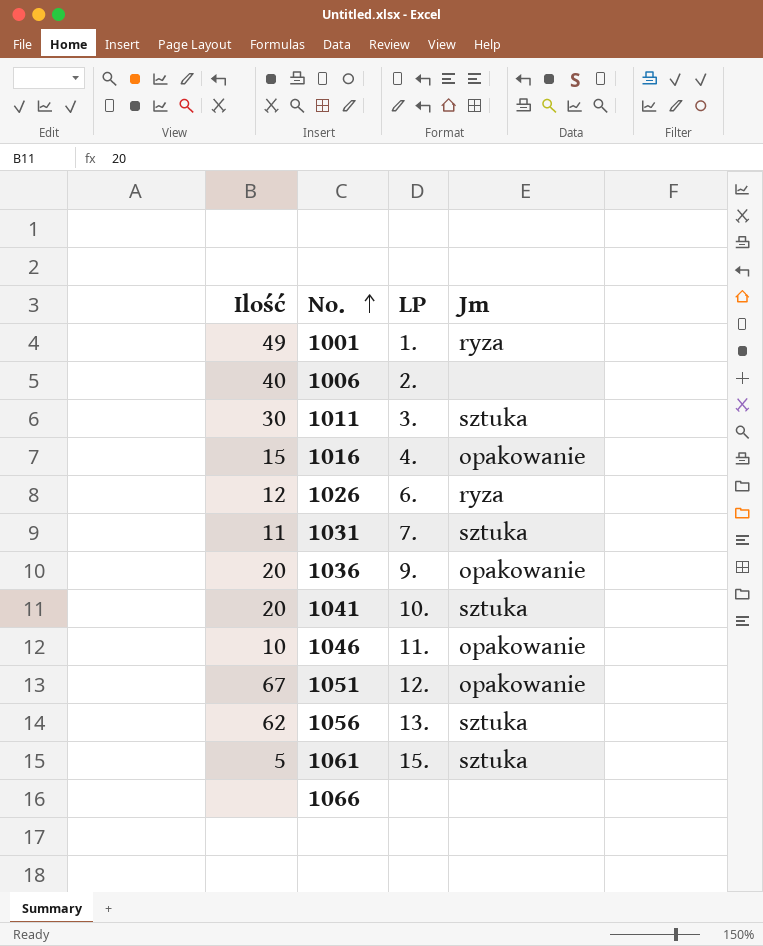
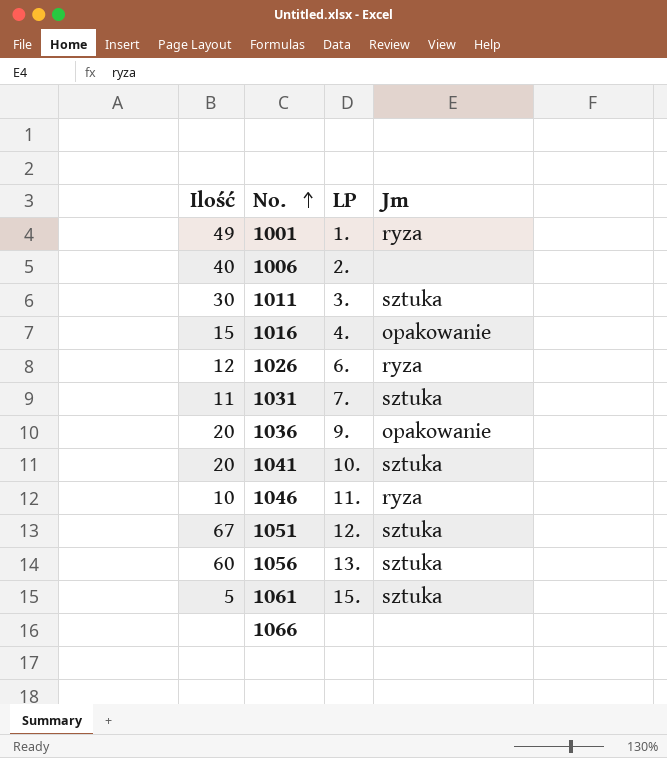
1046 | Jm: opakowanie -> ryza
1051 | Jm: opakowanie -> sztuka
1056 | Ilość: 62 -> 60

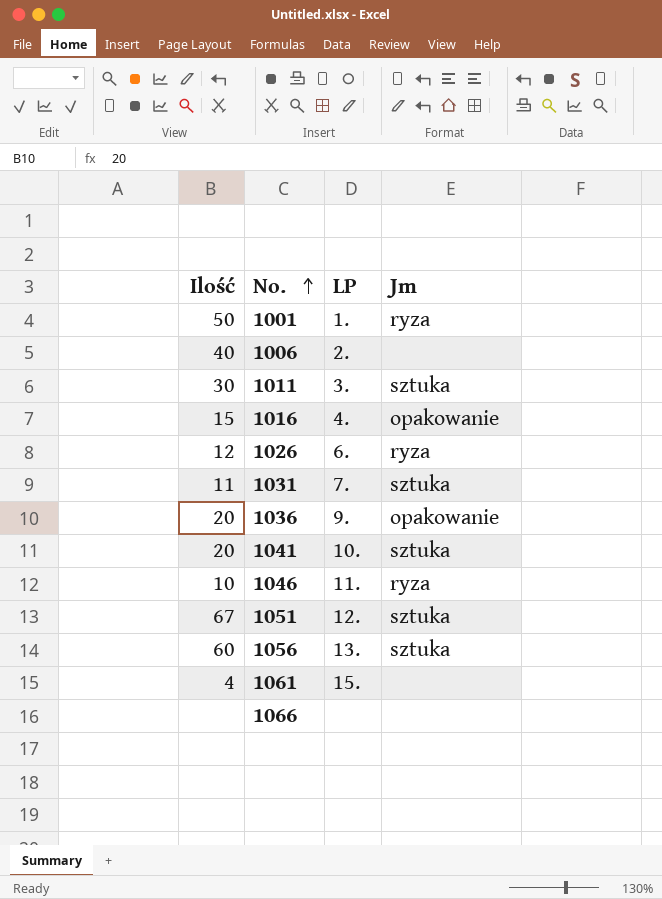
1001 | Ilość: 49 -> 50
1061 | Ilość: 5 -> 4
1061 | Jm: sztuka -> none

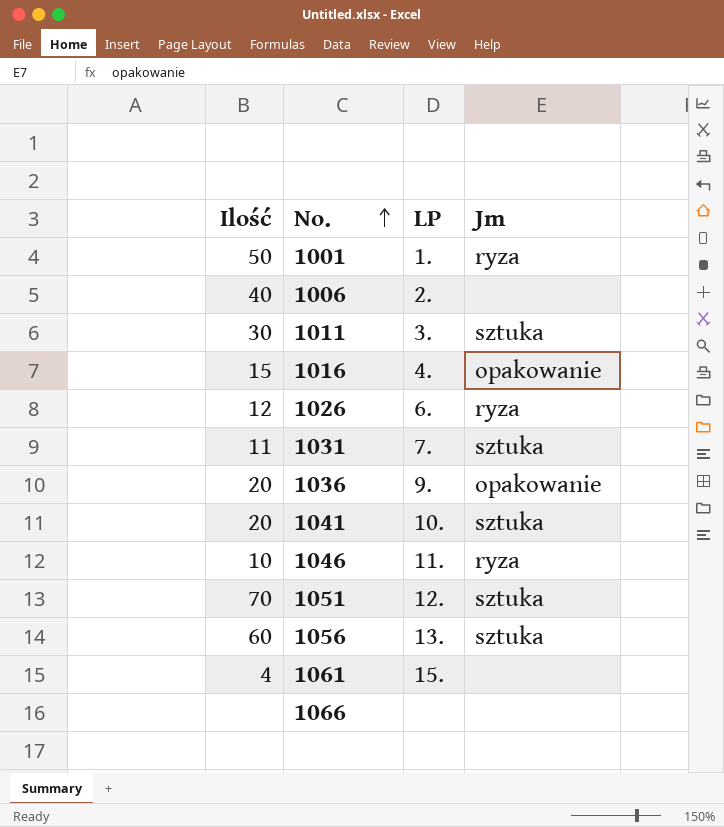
1051 | Ilość: 67 -> 70

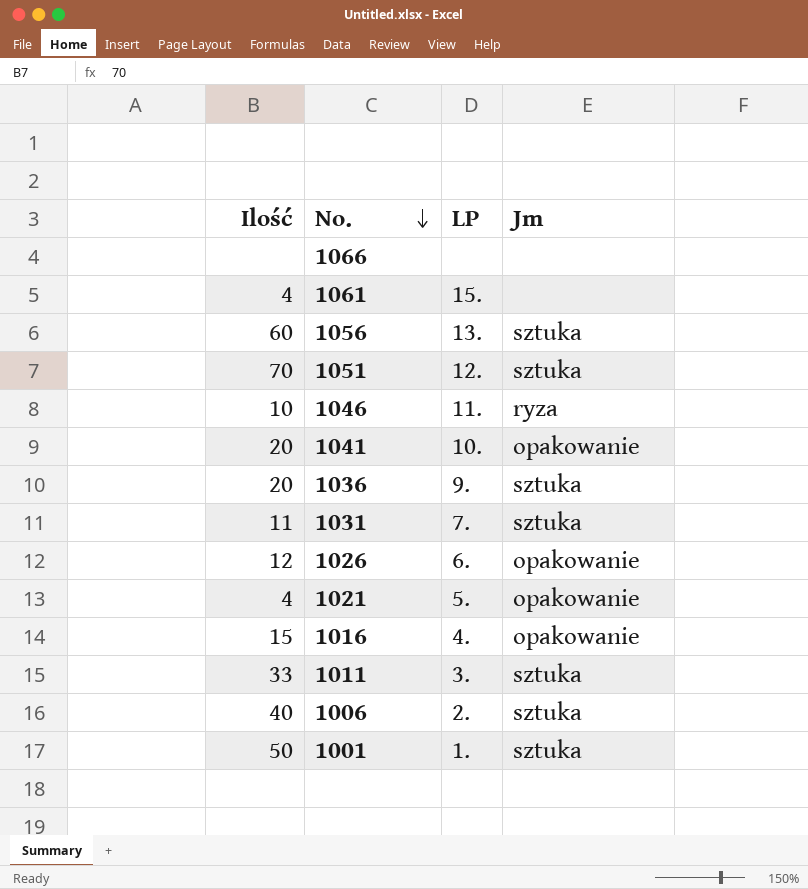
row order: No. ascending -> No. descending
1041 | Jm: sztuka -> opakowanie
1036 | Jm: opakowanie -> sztuka
1026 | Jm: ryza -> opakowanie
row 1021: none -> 4 | 5. | opakowanie
1011 | Ilość: 30 -> 33
1006 | Jm: none -> sztuka
1001 | Jm: ryza -> sztuka

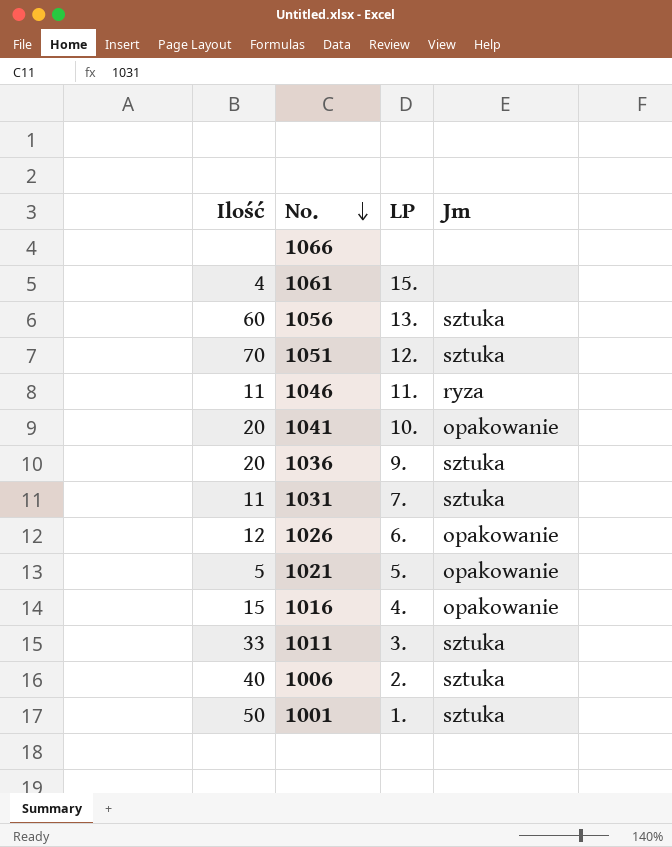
1046 | Ilość: 10 -> 11
1021 | Ilość: 4 -> 5

